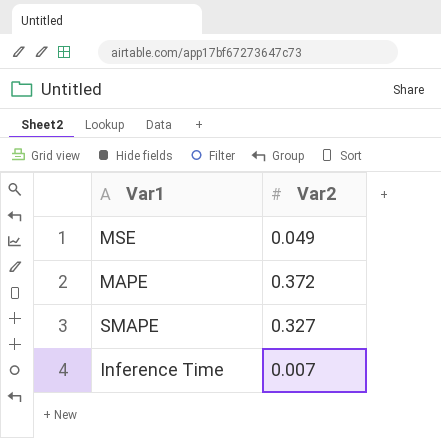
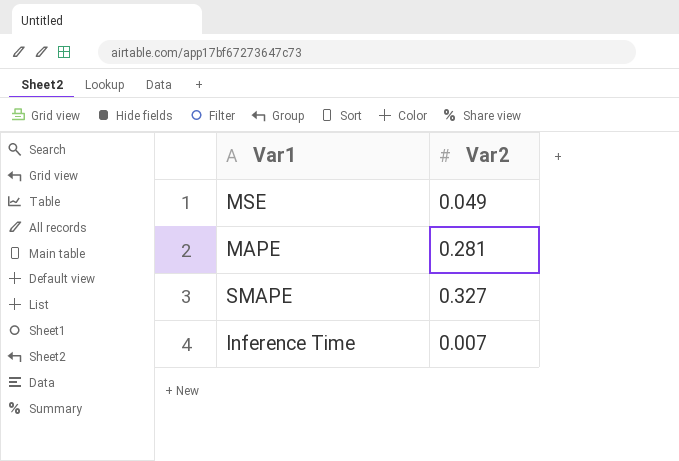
MAPE | Var2: 0.372 -> 0.281

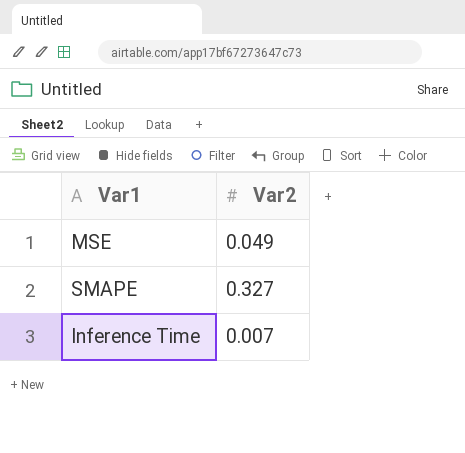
row MAPE: 0.281 -> none

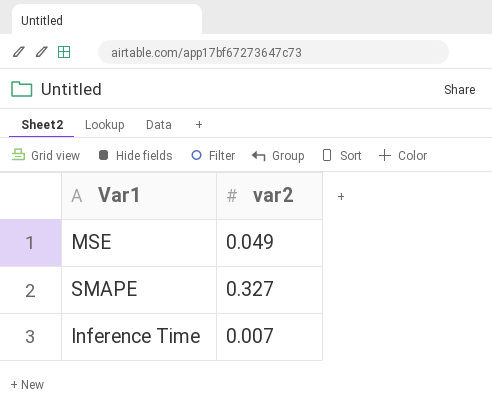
column name: Var2 -> var2

